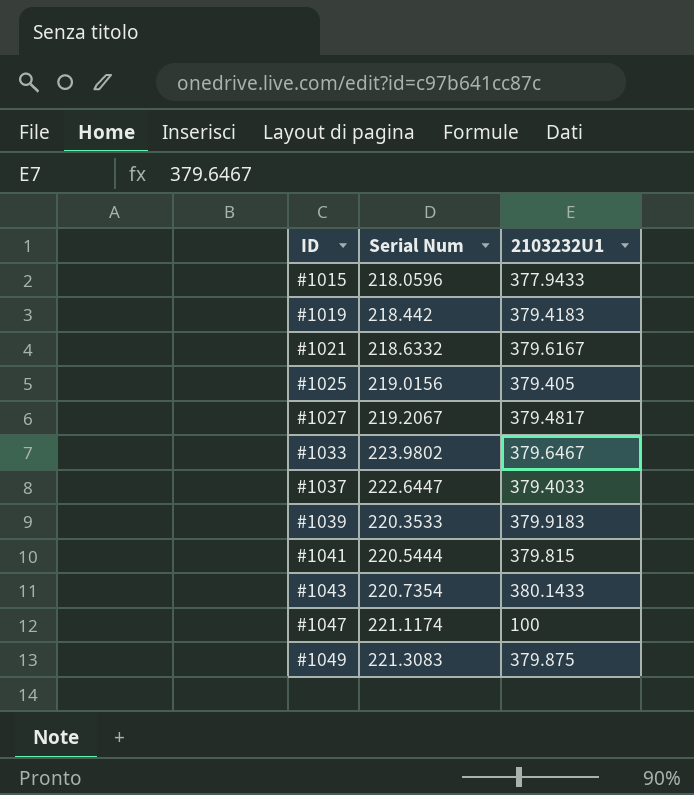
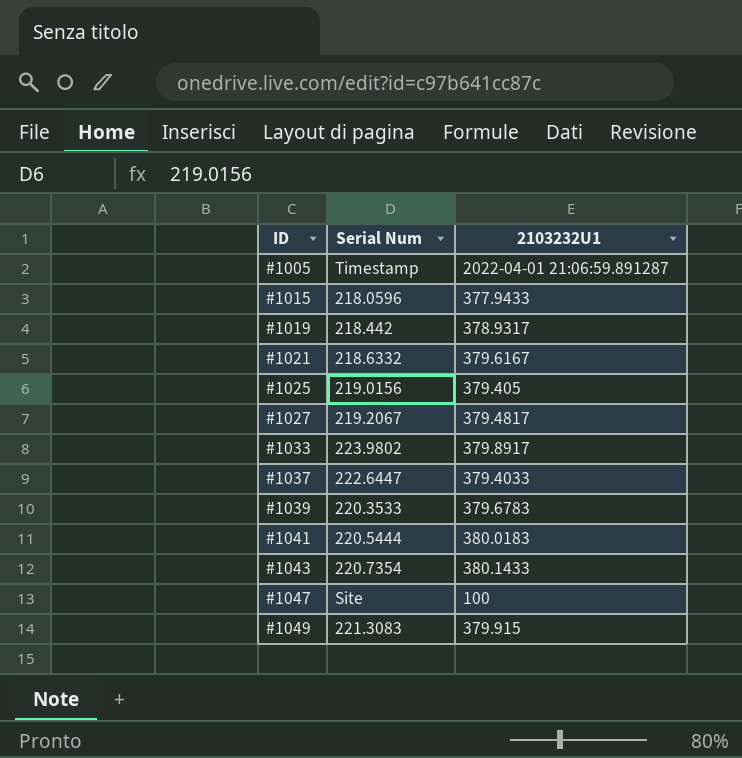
row #1005: none -> Timestamp | 2022-04-01 21:06:59.891287
#1019 | 2103232U1: 379.4183 -> 378.9317
#1033 | 2103232U1: 379.6467 -> 379.8917
#1039 | 2103232U1: 379.9183 -> 379.6783
#1041 | 2103232U1: 379.815 -> 380.0183
#1047 | Serial Num: 221.1174 -> Site
#1049 | 2103232U1: 379.875 -> 379.915

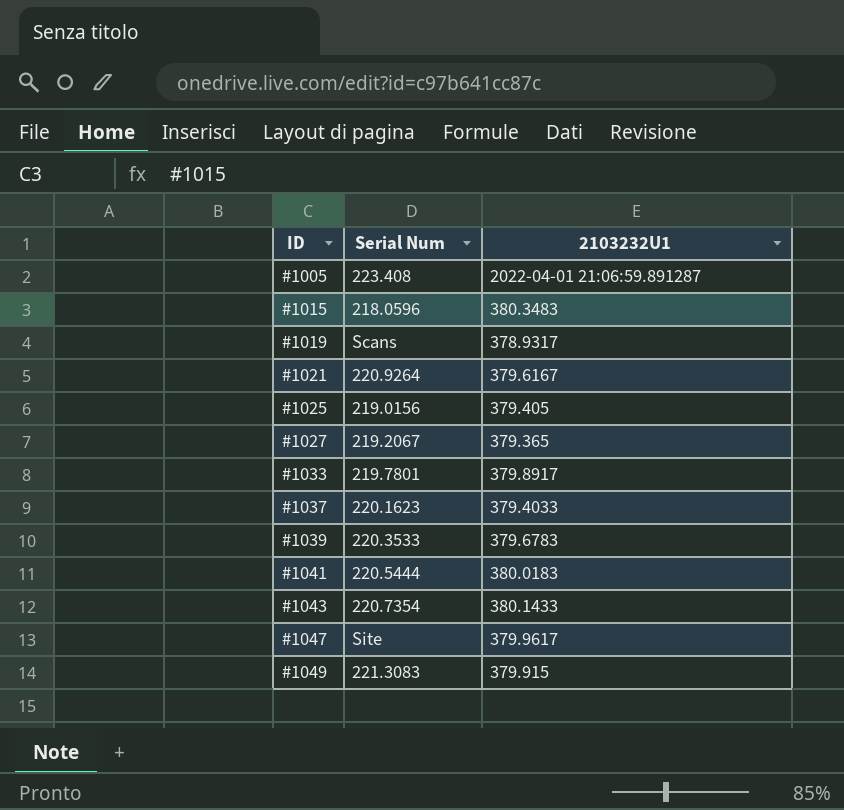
#1005 | Serial Num: Timestamp -> 223.408
#1015 | 2103232U1: 377.9433 -> 380.3483
#1019 | Serial Num: 218.442 -> Scans
#1021 | Serial Num: 218.6332 -> 220.9264
#1027 | 2103232U1: 379.4817 -> 379.365
#1033 | Serial Num: 223.9802 -> 219.7801
#1037 | Serial Num: 222.6447 -> 220.1623
#1047 | 2103232U1: 100 -> 379.9617

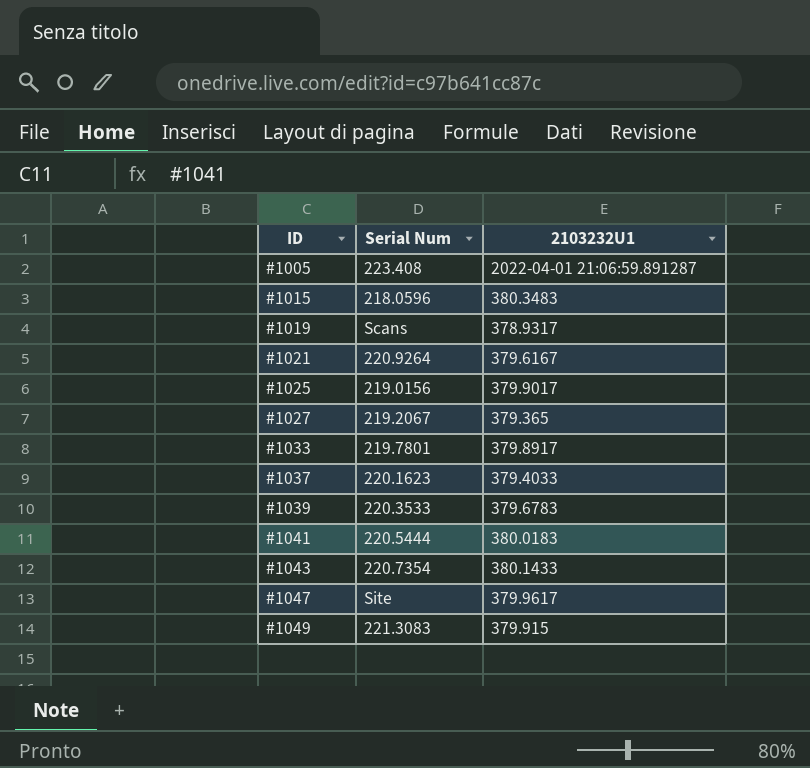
#1025 | 2103232U1: 379.405 -> 379.9017

